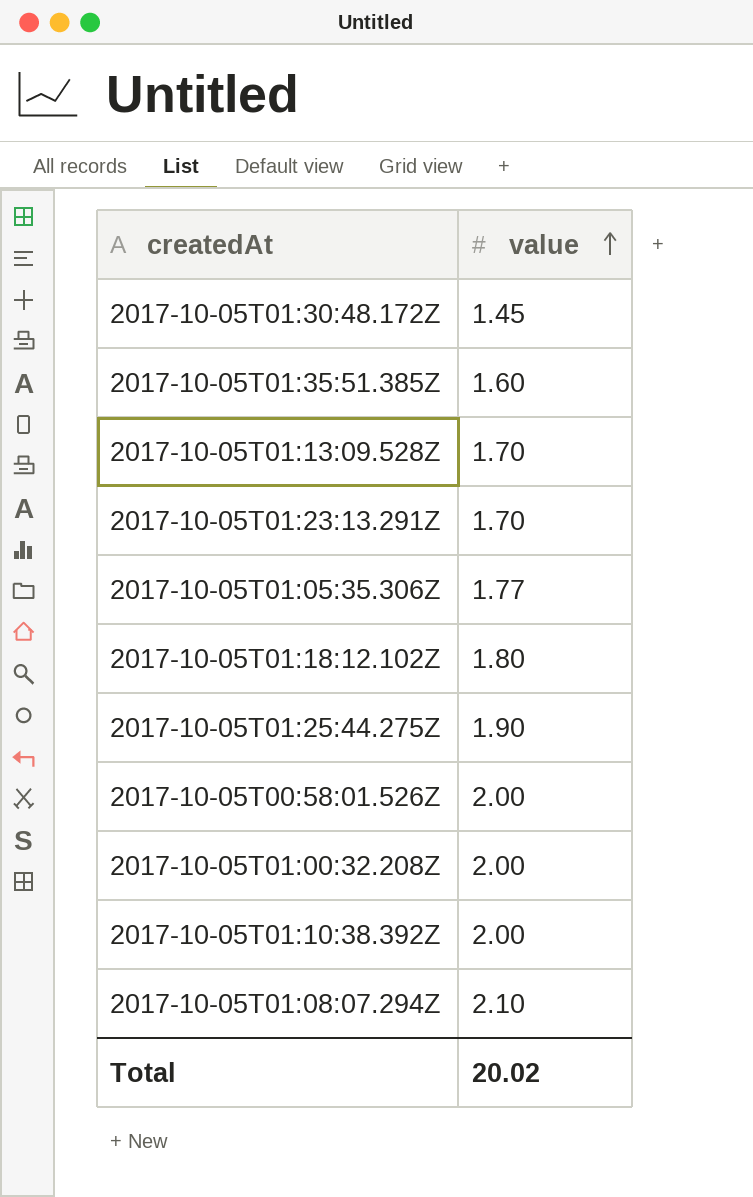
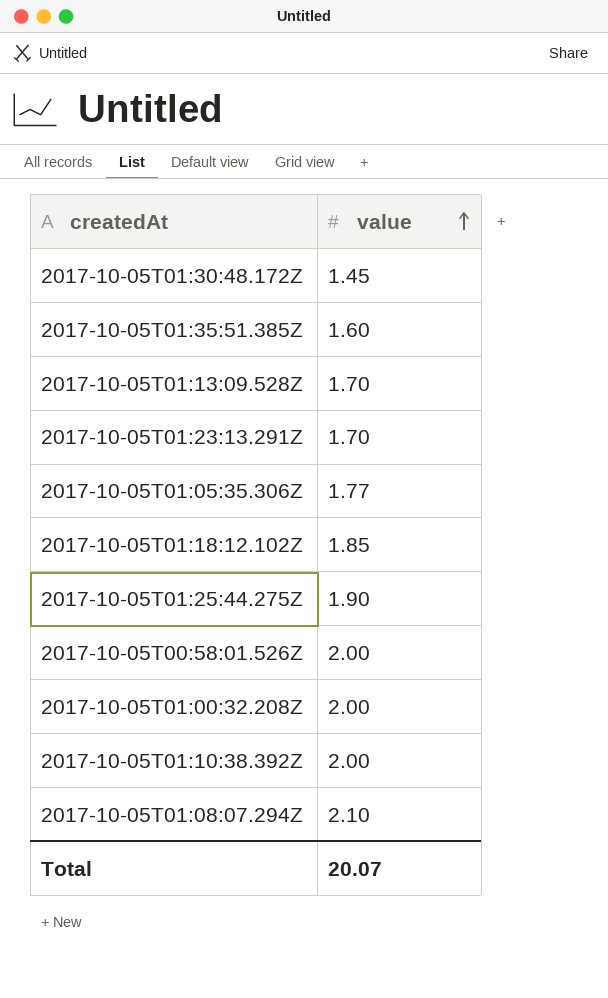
2017-10-05T01:18:12.102Z | value: 1.80 -> 1.85
Total | value: 20.02 -> 20.07

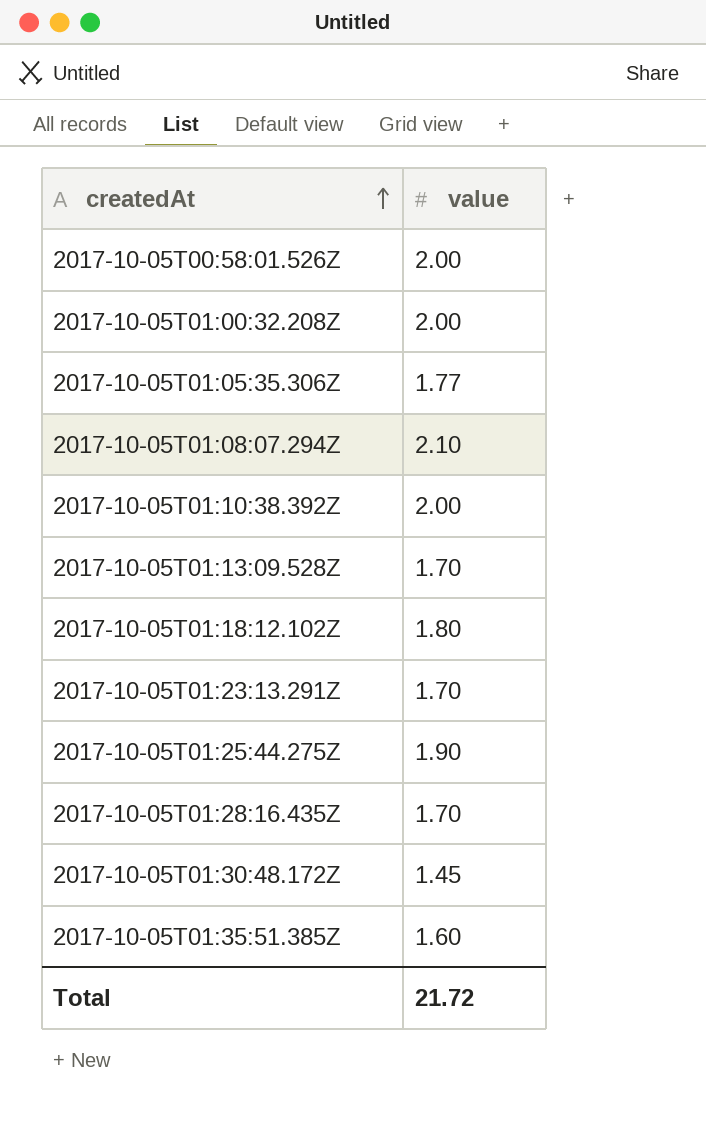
row order: value ascending -> createdAt ascending
2017-10-05T01:18:12.102Z | value: 1.85 -> 1.80
row 2017-10-05T01:28:16.435Z: none -> 1.70
Total | value: 20.07 -> 21.72

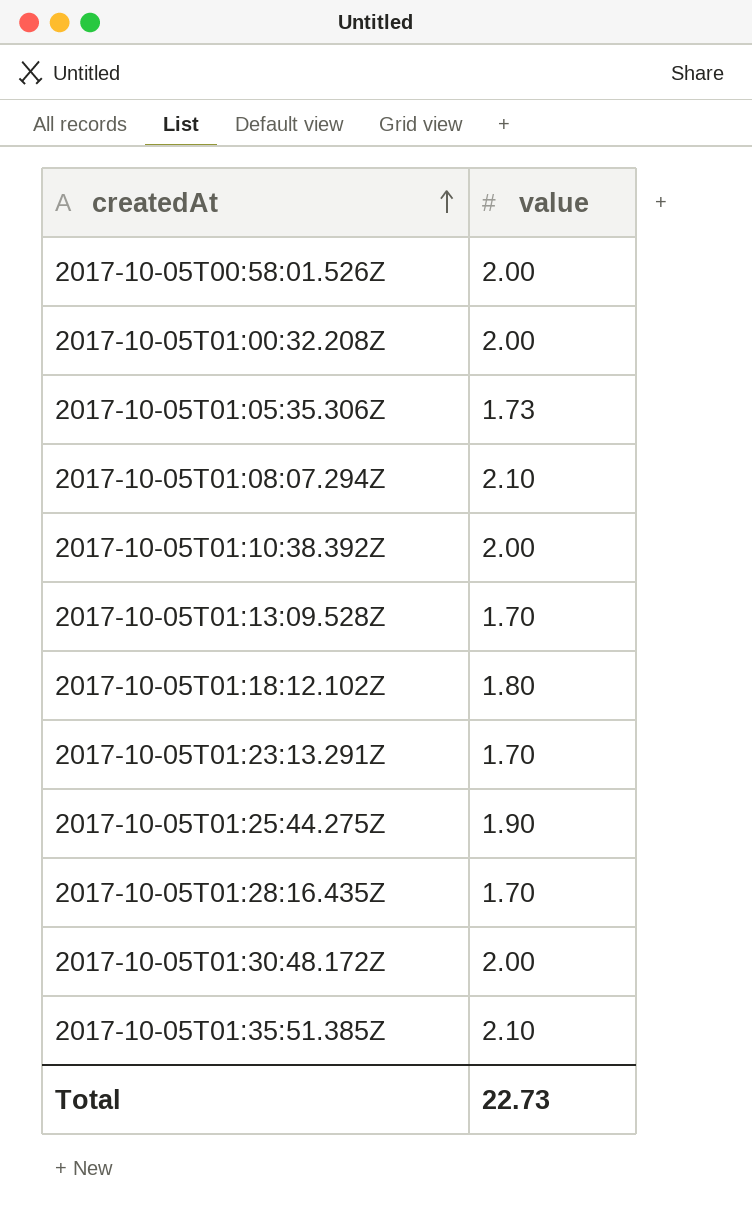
2017-10-05T01:05:35.306Z | value: 1.77 -> 1.73
2017-10-05T01:30:48.172Z | value: 1.45 -> 2.00
2017-10-05T01:35:51.385Z | value: 1.60 -> 2.10
Total | value: 21.72 -> 22.73

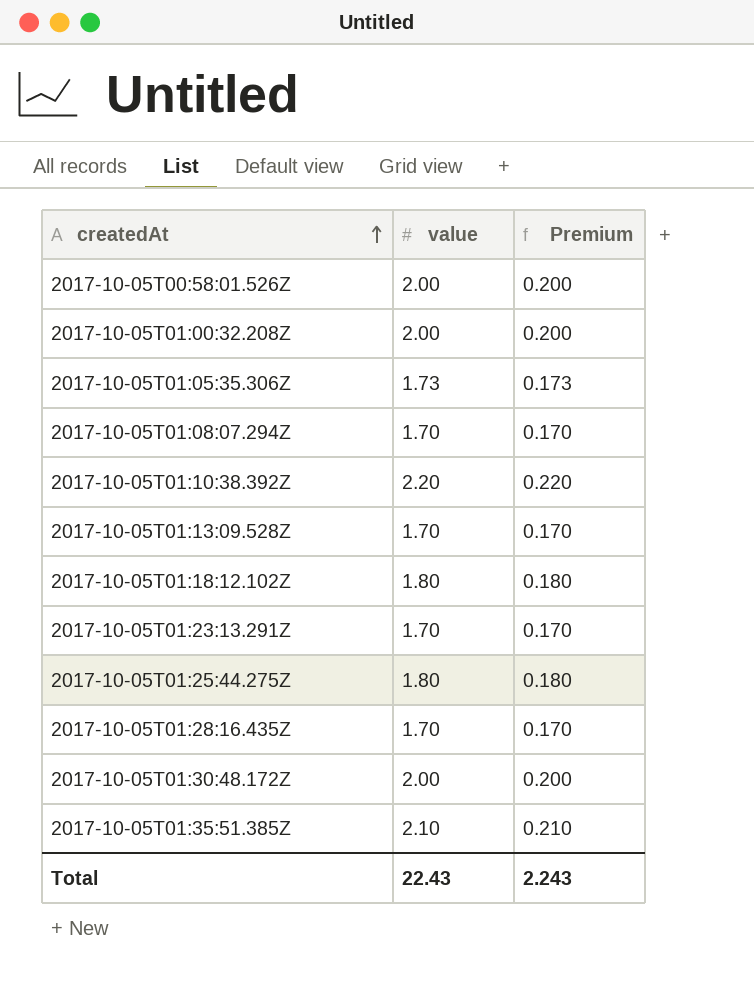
column Premium | formula: none -> [value] * 0.1
2017-10-05T01:08:07.294Z | value: 2.10 -> 1.70
2017-10-05T01:10:38.392Z | value: 2.00 -> 2.20
2017-10-05T01:25:44.275Z | value: 1.90 -> 1.80
Total | value: 22.73 -> 22.43

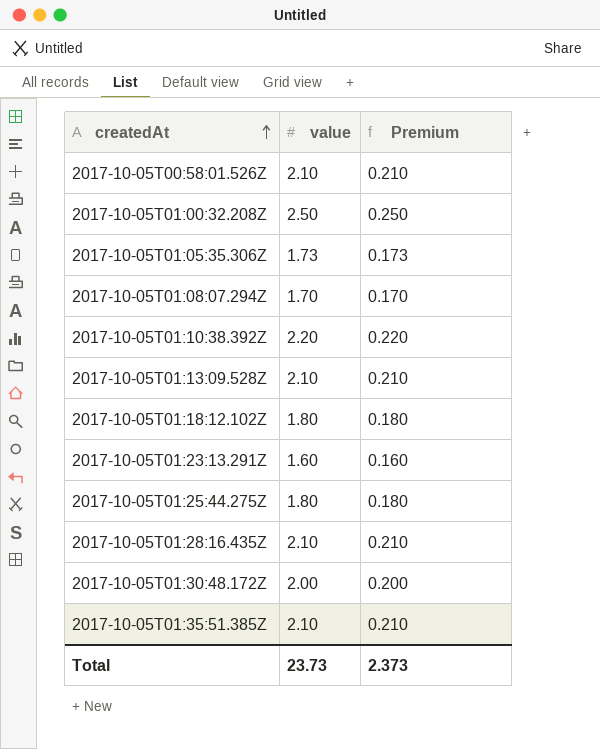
2017-10-05T00:58:01.526Z | value: 2.00 -> 2.10
2017-10-05T00:58:01.526Z | Premium: 0.200 -> 0.210
2017-10-05T01:00:32.208Z | value: 2.00 -> 2.50
2017-10-05T01:00:32.208Z | Premium: 0.200 -> 0.250
2017-10-05T01:13:09.528Z | value: 1.70 -> 2.10
2017-10-05T01:13:09.528Z | Premium: 0.170 -> 0.210
2017-10-05T01:23:13.291Z | value: 1.70 -> 1.60
2017-10-05T01:23:13.291Z | Premium: 0.170 -> 0.160
2017-10-05T01:28:16.435Z | value: 1.70 -> 2.10
2017-10-05T01:28:16.435Z | Premium: 0.170 -> 0.210
Total | value: 22.43 -> 23.73
Total | Premium: 2.243 -> 2.373

